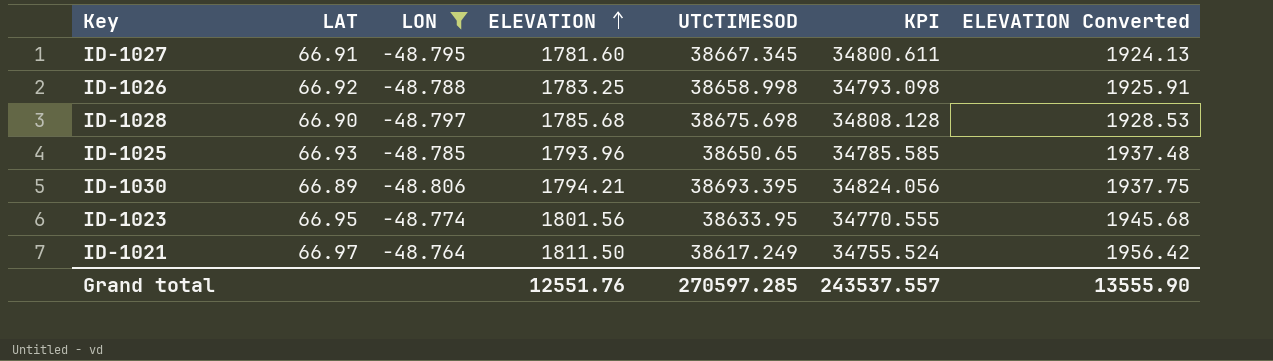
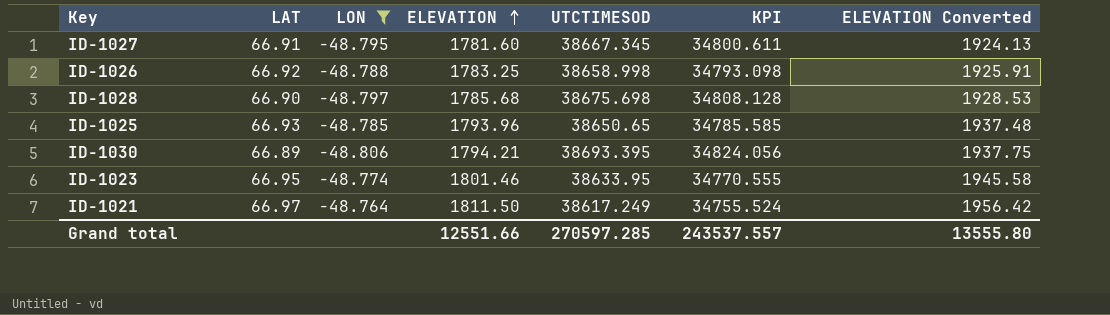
ID-1023 | ELEVATION: 1801.56 -> 1801.46
ID-1023 | ELEVATION Converted: 1945.68 -> 1945.58
Grand total | ELEVATION: 12551.76 -> 12551.66
Grand total | ELEVATION Converted: 13555.90 -> 13555.80

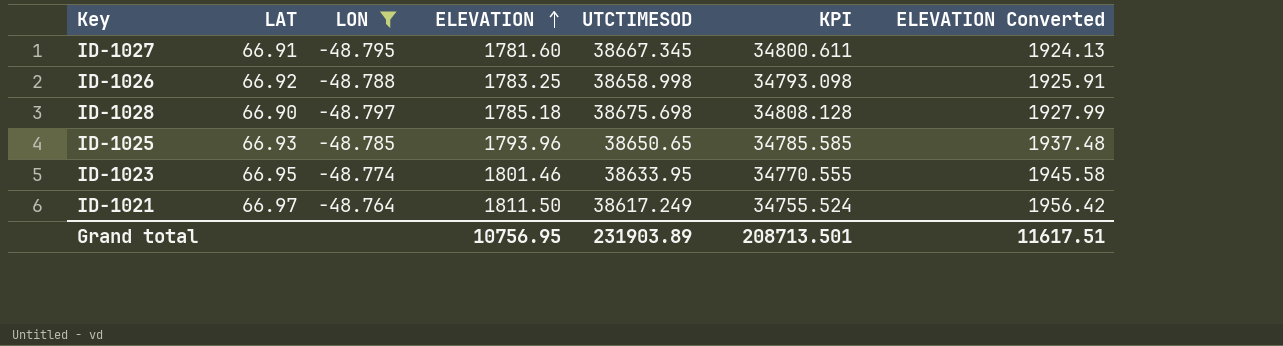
row ID-1030: 66.89 | -48.806 | 1794.21 | 38693.395 | 34824.056 | 1937.75 -> none
ID-1028 | ELEVATION: 1785.68 -> 1785.18
ID-1028 | ELEVATION Converted: 1928.53 -> 1927.99
Grand total | ELEVATION: 12551.66 -> 10756.95
Grand total | UTCTIMESOD: 270597.285 -> 231903.89
Grand total | KPI: 243537.557 -> 208713.501
Grand total | ELEVATION Converted: 13555.80 -> 11617.51

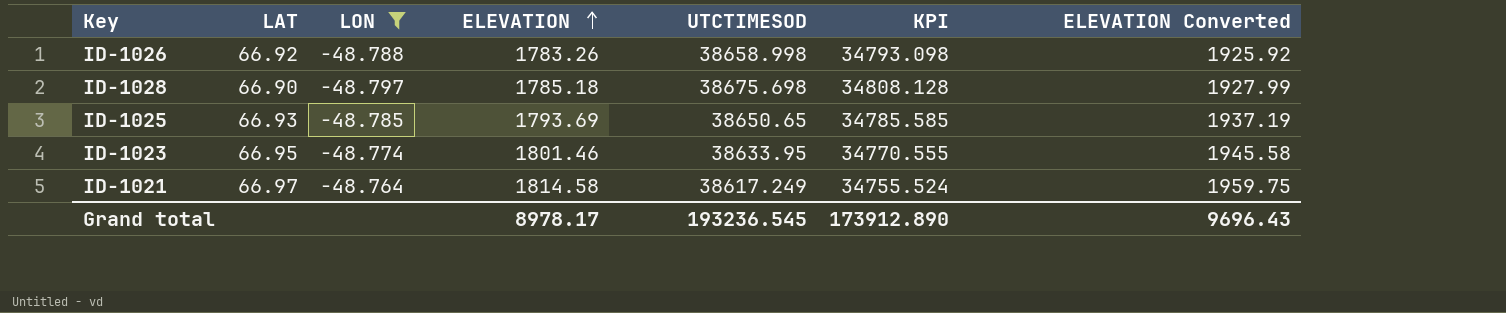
row ID-1027: 66.91 | -48.795 | 1781.60 | 38667.345 | 34800.611 | 1924.13 -> none
ID-1026 | ELEVATION: 1783.25 -> 1783.26
ID-1026 | ELEVATION Converted: 1925.91 -> 1925.92
ID-1025 | ELEVATION: 1793.96 -> 1793.69
ID-1025 | ELEVATION Converted: 1937.48 -> 1937.19
ID-1021 | ELEVATION: 1811.50 -> 1814.58
ID-1021 | ELEVATION Converted: 1956.42 -> 1959.75
Grand total | ELEVATION: 10756.95 -> 8978.17
Grand total | UTCTIMESOD: 231903.89 -> 193236.545
Grand total | KPI: 208713.501 -> 173912.890
Grand total | ELEVATION Converted: 11617.51 -> 9696.43

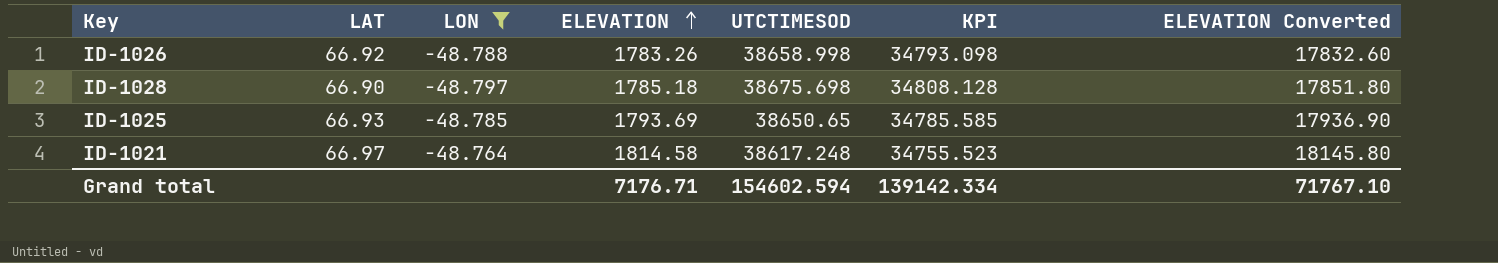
column ELEVATION Converted | formula: [ELEVATION] * 1.08 -> [ELEVATION] * 10
row ID-1023: 66.95 | -48.774 | 1801.46 | 38633.95 | 34770.555 | 1945.58 -> none
ID-1021 | UTCTIMESOD: 38617.249 -> 38617.248
ID-1021 | KPI: 34755.524 -> 34755.523
Grand total | ELEVATION: 8978.17 -> 7176.71
Grand total | UTCTIMESOD: 193236.545 -> 154602.594
Grand total | KPI: 173912.890 -> 139142.334
Grand total | ELEVATION Converted: 9696.43 -> 71767.10

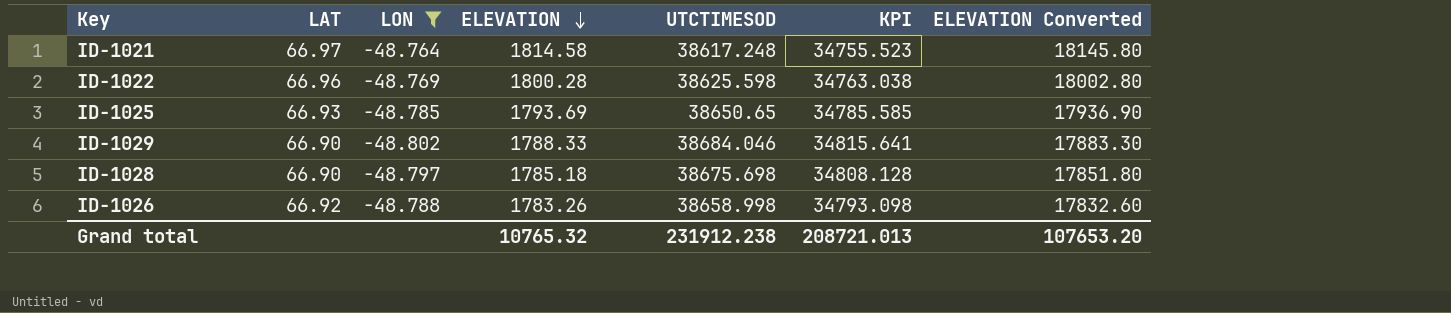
row order: ELEVATION ascending -> ELEVATION descending
row ID-1022: none -> 66.96 | -48.769 | 1800.28 | 38625.598 | 34763.038 | 18002.80
row ID-1029: none -> 66.90 | -48.802 | 1788.33 | 38684.046 | 34815.641 | 17883.30
Grand total | ELEVATION: 7176.71 -> 10765.32
Grand total | UTCTIMESOD: 154602.594 -> 231912.238
Grand total | KPI: 139142.334 -> 208721.013
Grand total | ELEVATION Converted: 71767.10 -> 107653.20

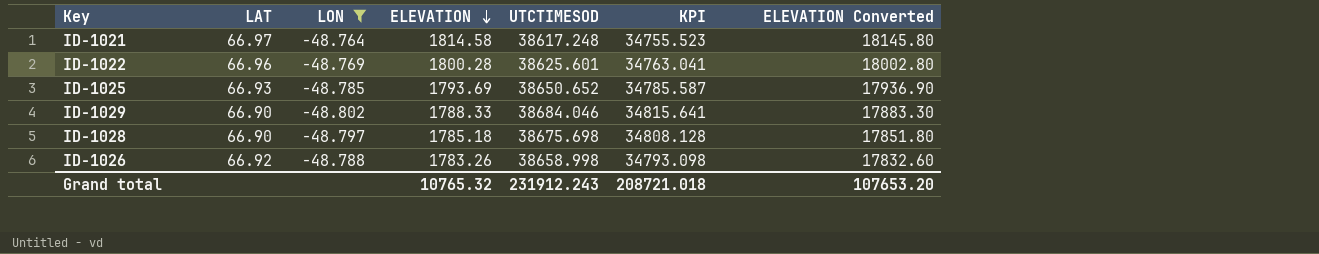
ID-1022 | UTCTIMESOD: 38625.598 -> 38625.601
ID-1022 | KPI: 34763.038 -> 34763.041
ID-1025 | UTCTIMESOD: 38650.65 -> 38650.652
ID-1025 | KPI: 34785.585 -> 34785.587
Grand total | UTCTIMESOD: 231912.238 -> 231912.243
Grand total | KPI: 208721.013 -> 208721.018

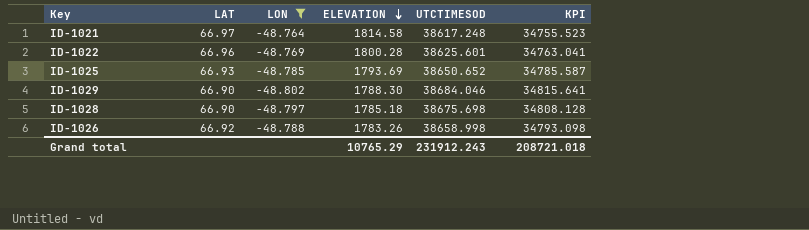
column ELEVATION Converted | formula: [ELEVATION] * 10 -> none
ID-1029 | ELEVATION: 1788.33 -> 1788.30
Grand total | ELEVATION: 10765.32 -> 10765.29

